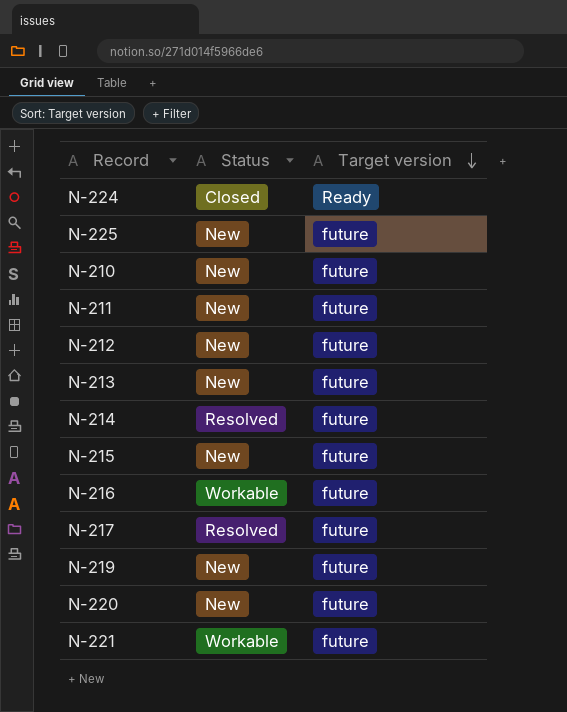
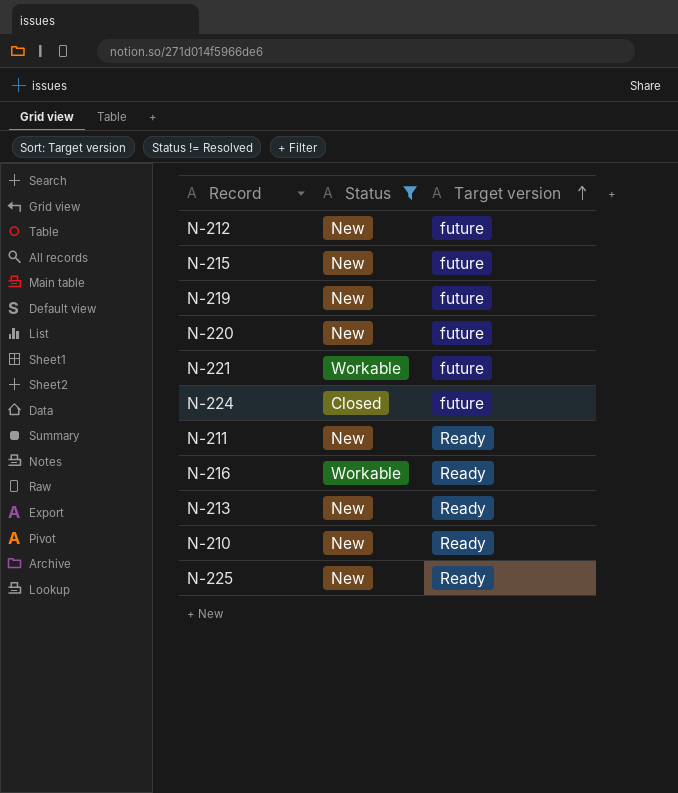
filter: none -> Status != Resolved
row order: Target version descending -> Target version ascending
N-224 | Target version: Ready -> future
N-211 | Target version: future -> Ready
N-216 | Target version: future -> Ready
N-213 | Target version: future -> Ready
N-210 | Target version: future -> Ready
N-225 | Target version: future -> Ready

